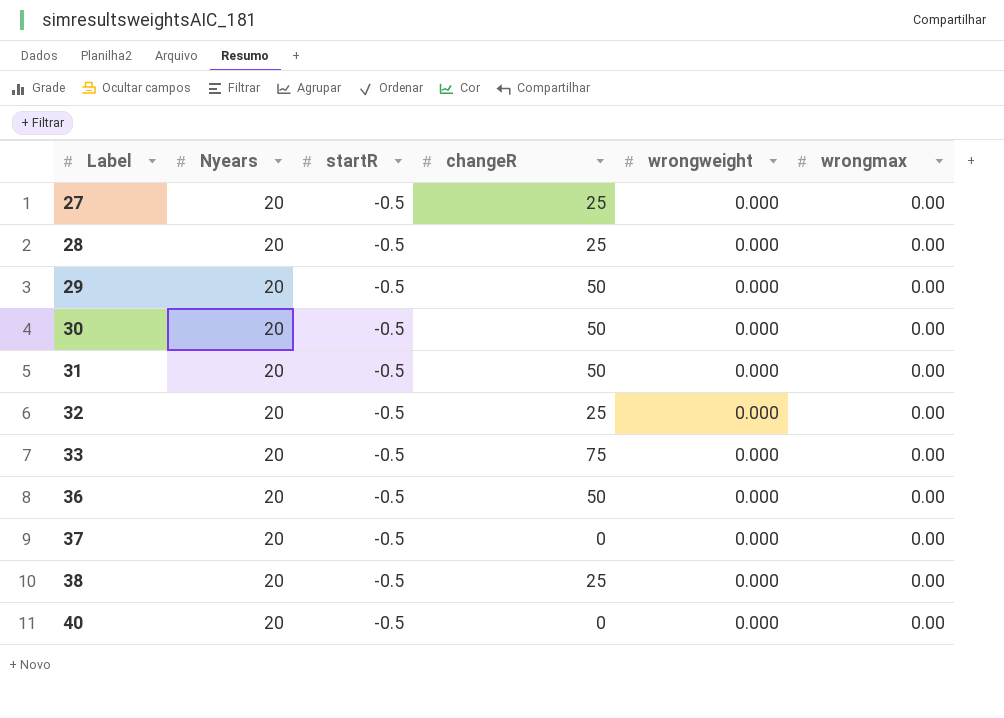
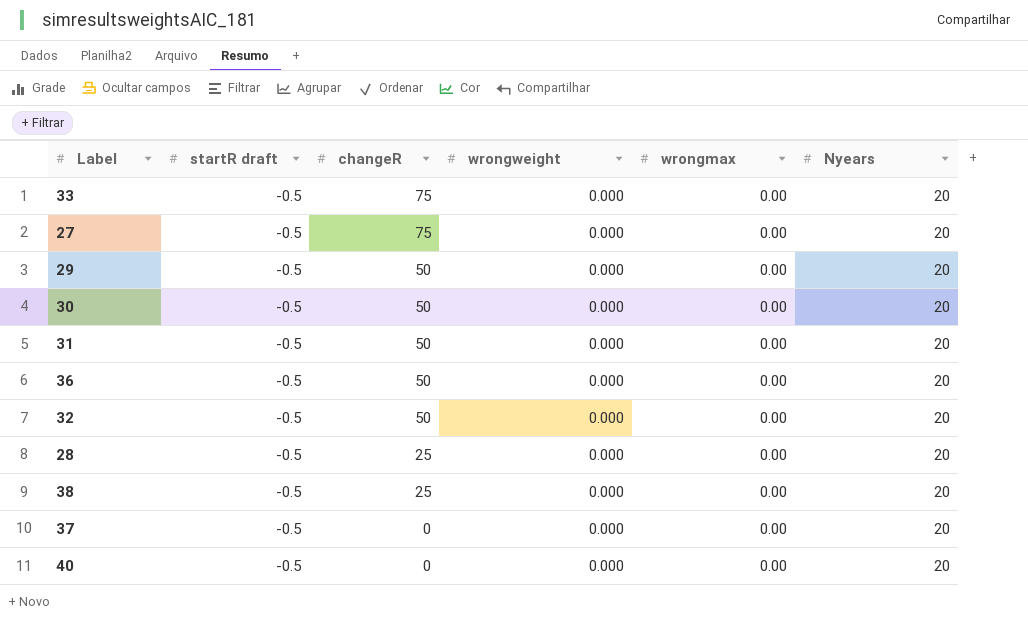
row order: Label ascending -> changeR descending
column name: startR -> startR draft
column Nyears | position: 2 -> 6
27 | changeR: 25 -> 75
32 | changeR: 25 -> 50

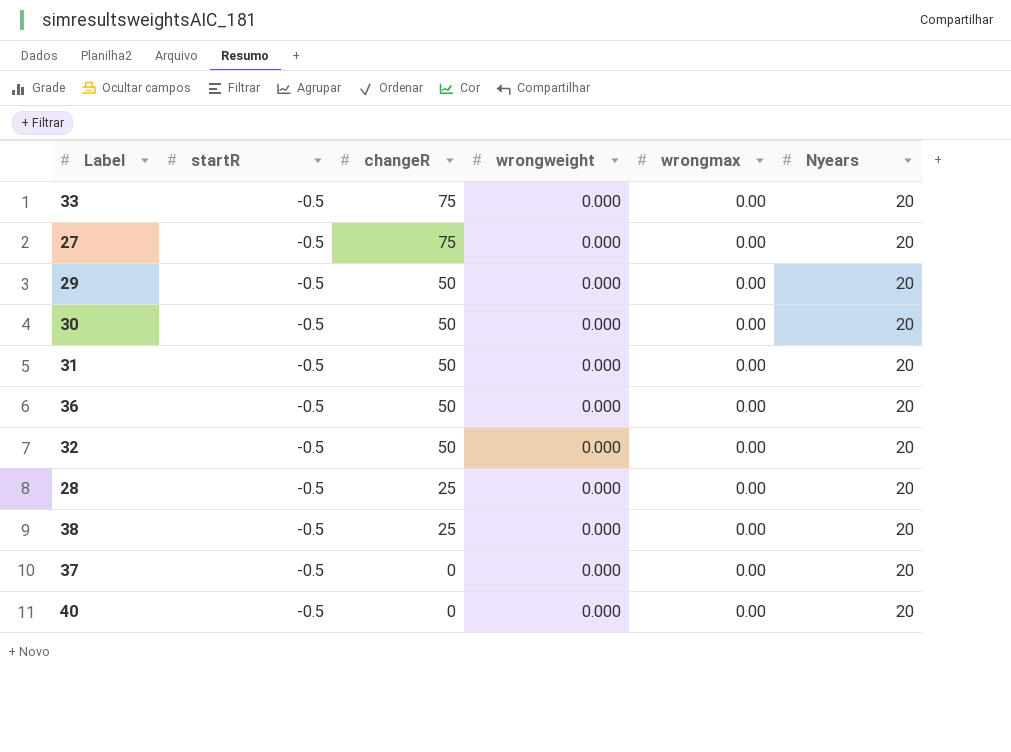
column name: startR draft -> startR

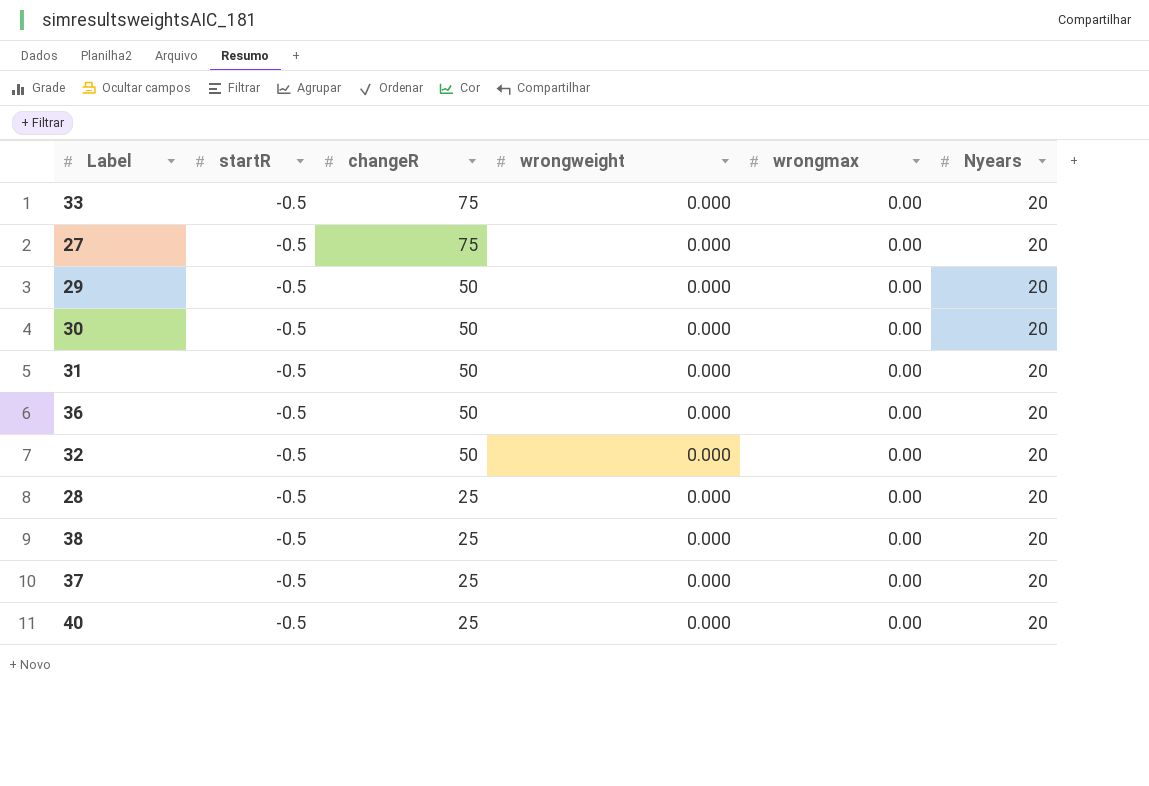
37 | changeR: 0 -> 25
40 | changeR: 0 -> 25

